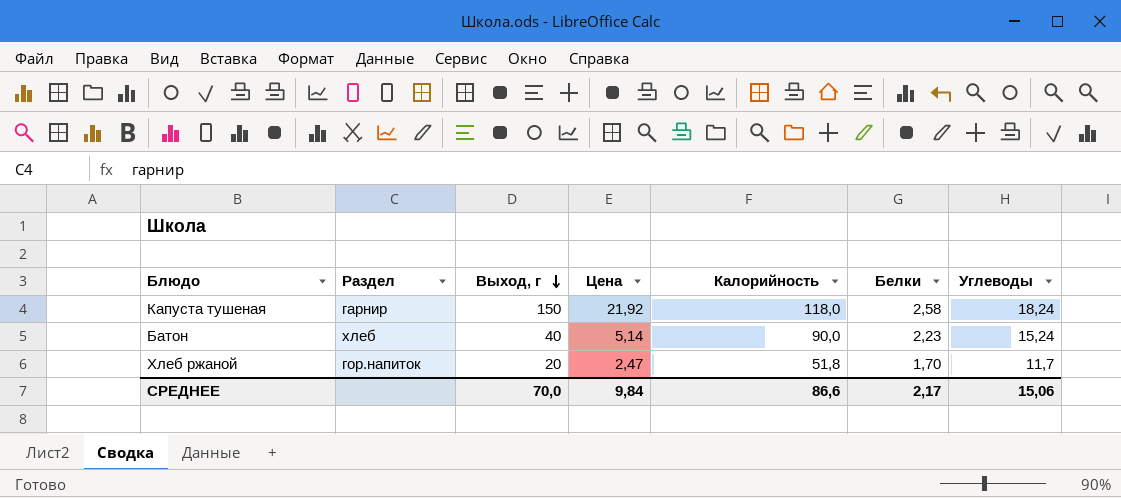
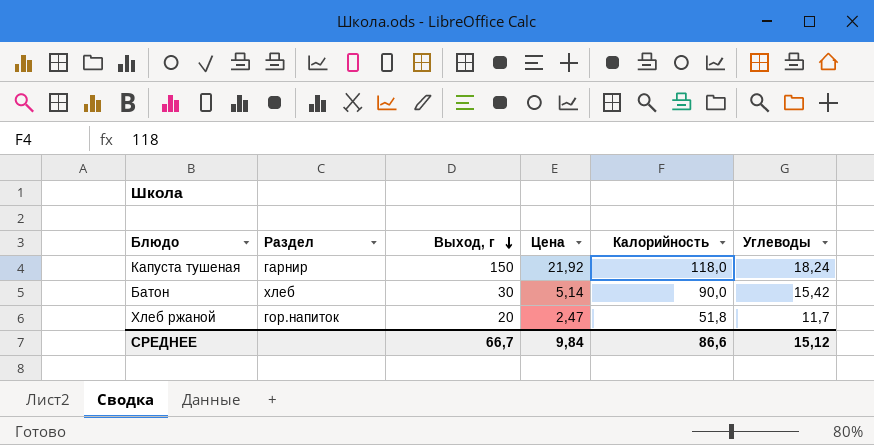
column Белки | position: 6 -> none
Батон | Выход, г: 40 -> 30
Батон | Углеводы: 15,24 -> 15,42
СРЕДНЕЕ | Выход, г: 70,0 -> 66,7
СРЕДНЕЕ | Углеводы: 15,06 -> 15,12

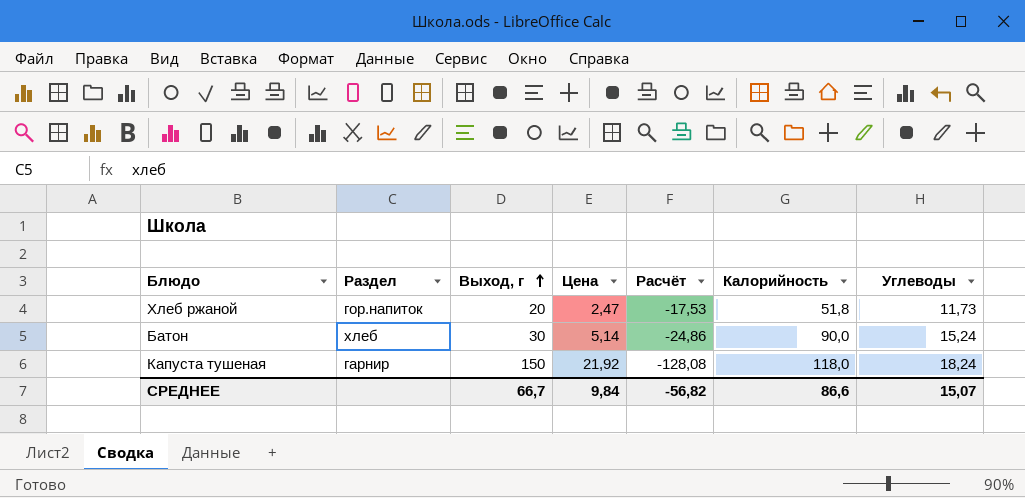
row order: Выход, г descending -> Выход, г ascending
column Расчёт | formula: none -> [Цена] - [Выход, г]
Хлеб ржаной | Углеводы: 11,7 -> 11,73
Батон | Углеводы: 15,42 -> 15,24
СРЕДНЕЕ | Углеводы: 15,12 -> 15,07

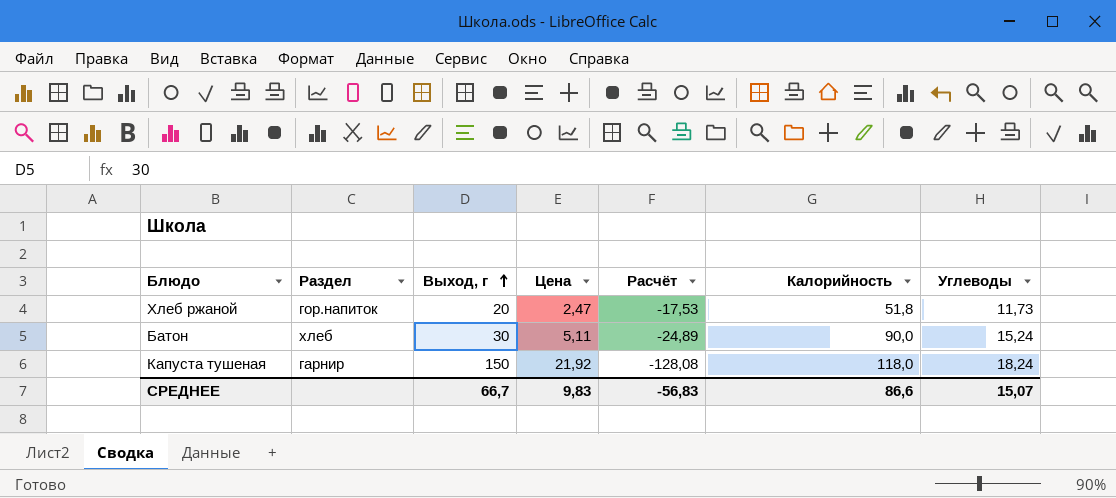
Батон | Цена: 5,14 -> 5,11
Батон | Расчёт: -24,86 -> -24,89
СРЕДНЕЕ | Цена: 9,84 -> 9,83
СРЕДНЕЕ | Расчёт: -56,82 -> -56,83

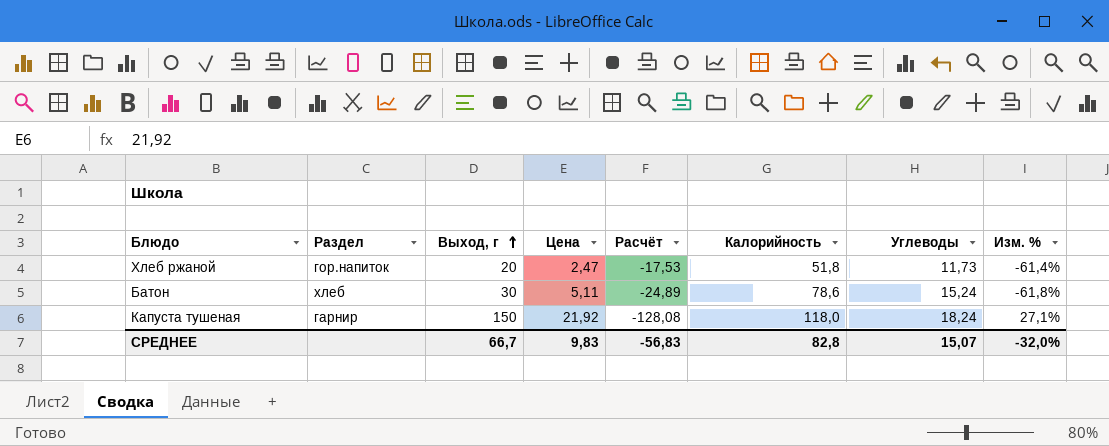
column Изм. % | formula: none -> ([Выход, г] - [Калорийность]) / [Калорийность]
Батон | Калорийность: 90,0 -> 78,6
СРЕДНЕЕ | Калорийность: 86,6 -> 82,8

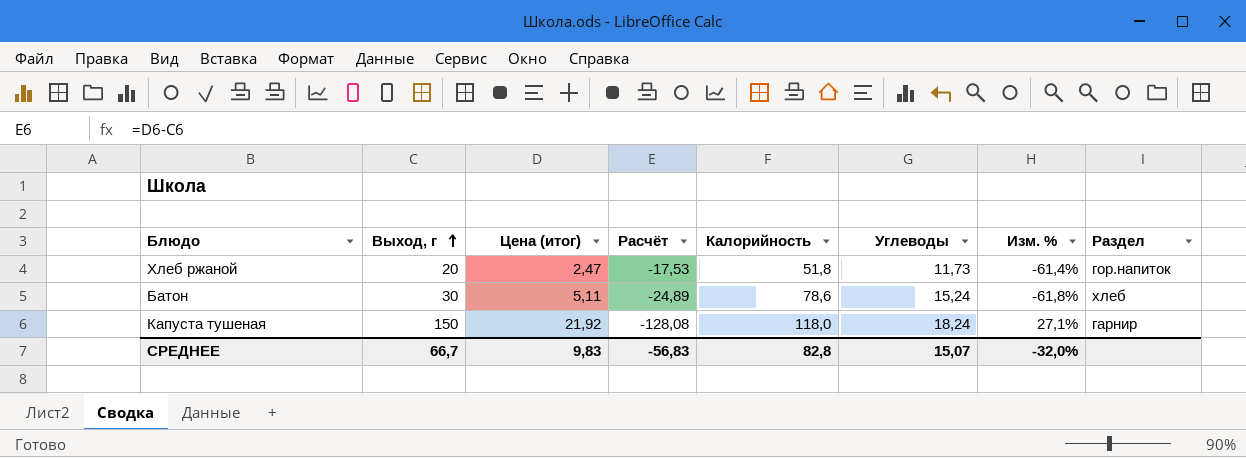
column name: Цена -> Цена (итог)
column Раздел | position: 2 -> 8

